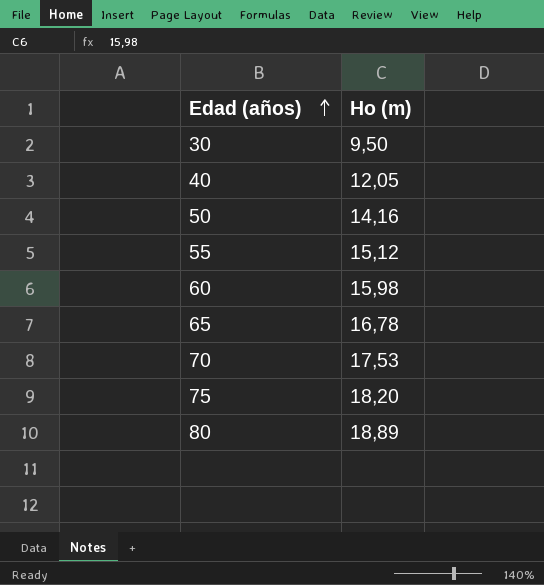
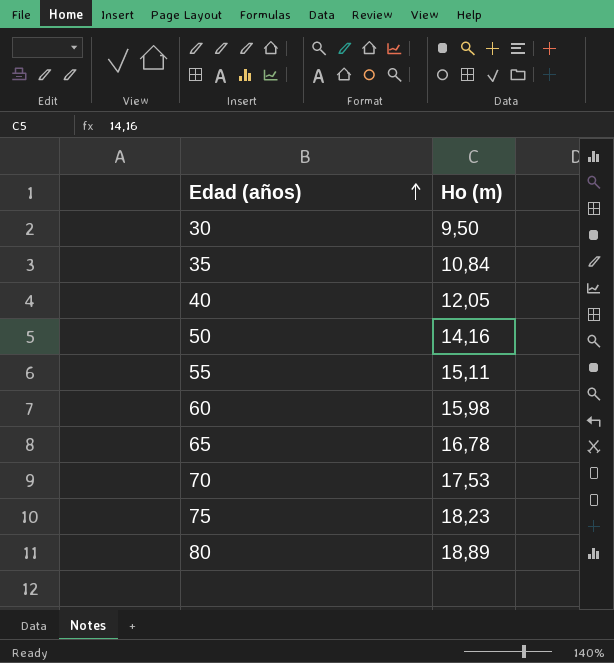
row 35: none -> 10,84
55 | Ho (m): 15,12 -> 15,11
75 | Ho (m): 18,20 -> 18,23

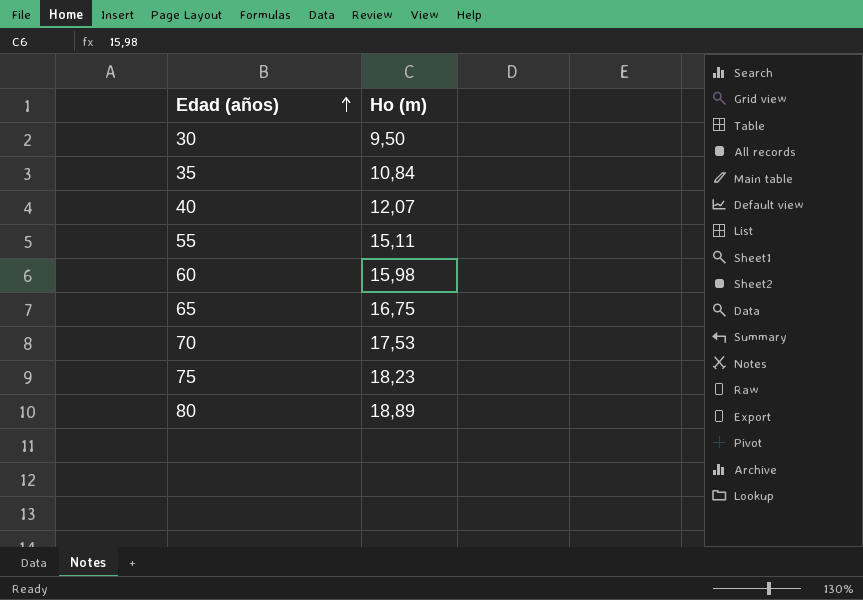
row 50: 14,16 -> none
40 | Ho (m): 12,05 -> 12,07
65 | Ho (m): 16,78 -> 16,75

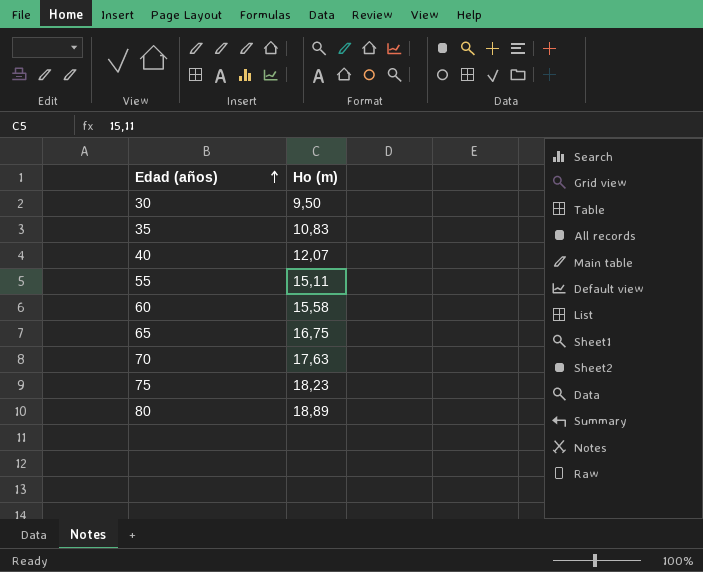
35 | Ho (m): 10,84 -> 10,83
60 | Ho (m): 15,98 -> 15,58
70 | Ho (m): 17,53 -> 17,63

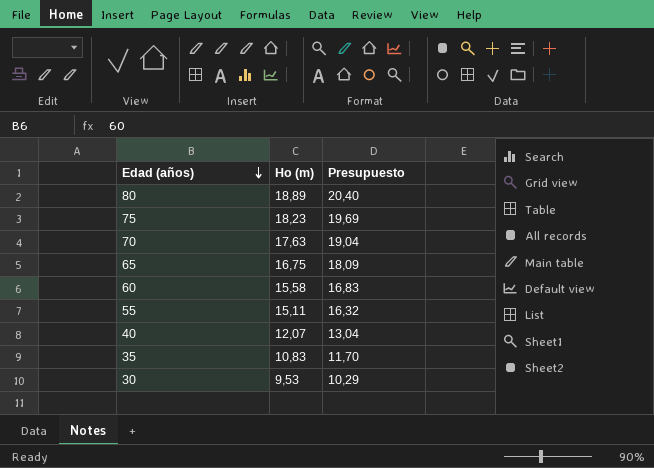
row order: Edad (años) ascending -> Edad (años) descending
column Presupuesto | formula: none -> [Ho (m)] * 1,08
30 | Ho (m): 9,50 -> 9,53

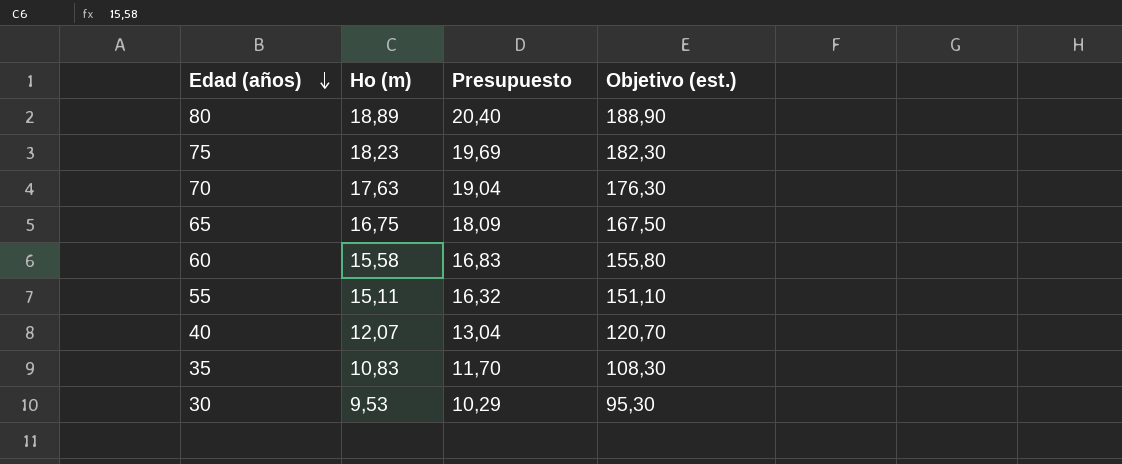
column Objetivo (est.) | formula: none -> [Ho (m)] * 10

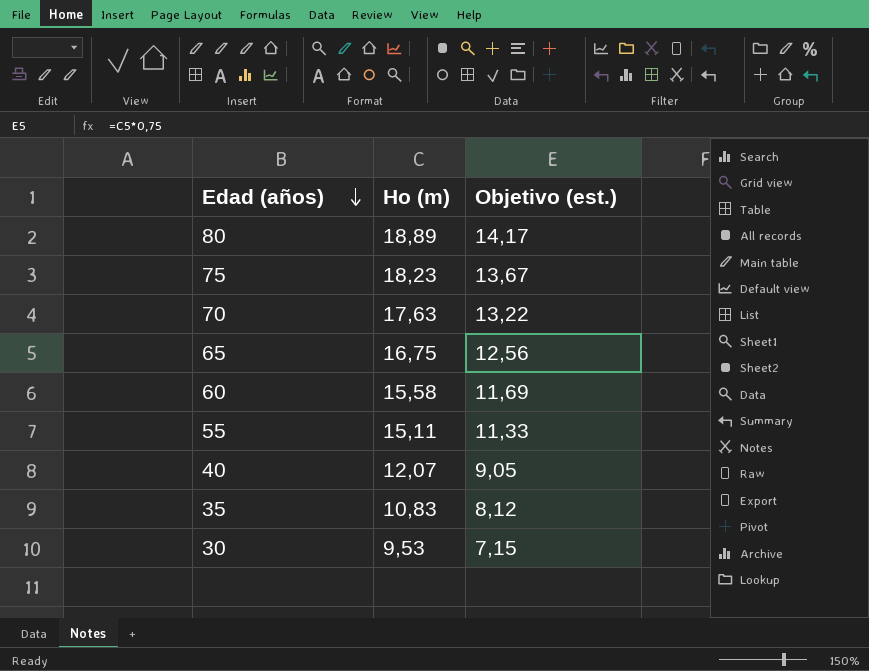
column Presupuesto | formula: [Ho (m)] * 1,08 -> none
column Objetivo (est.) | formula: [Ho (m)] * 10 -> [Ho (m)] * 0,75

